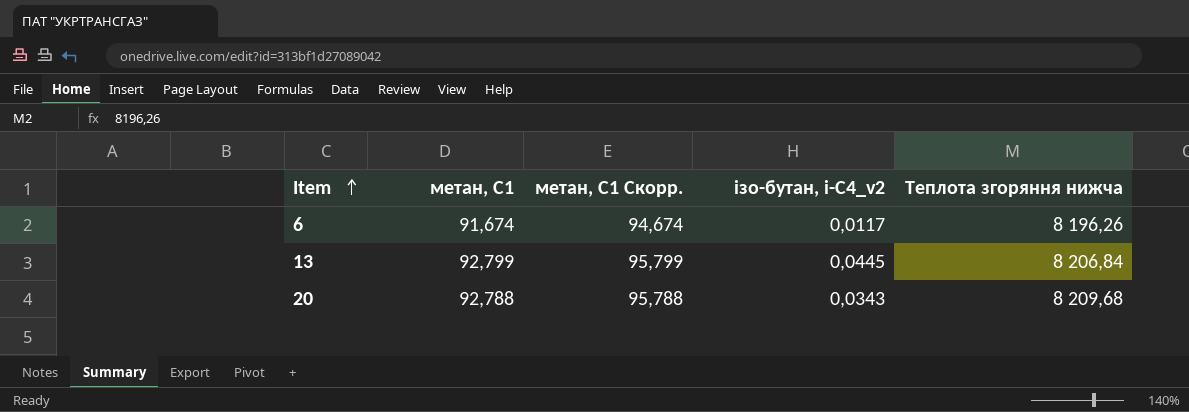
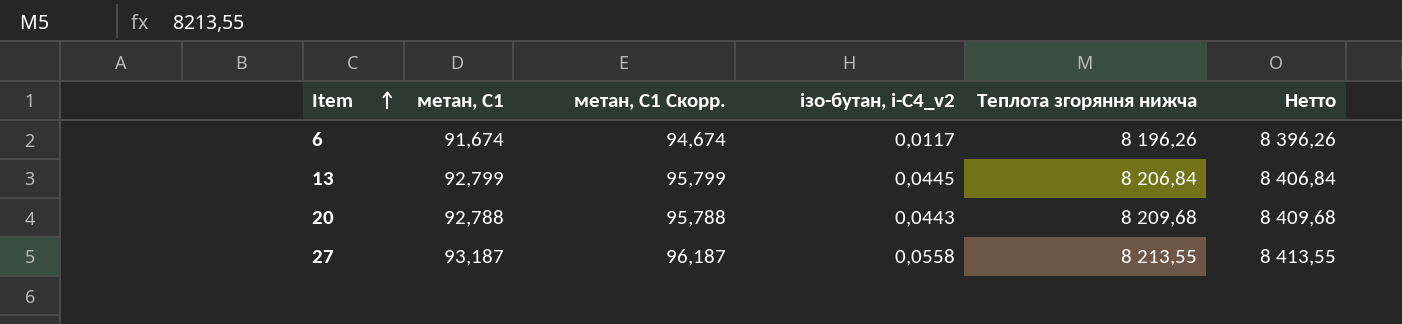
column Нетто | formula: none -> [Теплота згоряння нижча] + 200
20 | ізо-бутан, і-С4_v2: 0,0343 -> 0,0443
row 27: none -> 93,187 | 96,187 | 0,0558 | 8 213,55 | 8 413,55

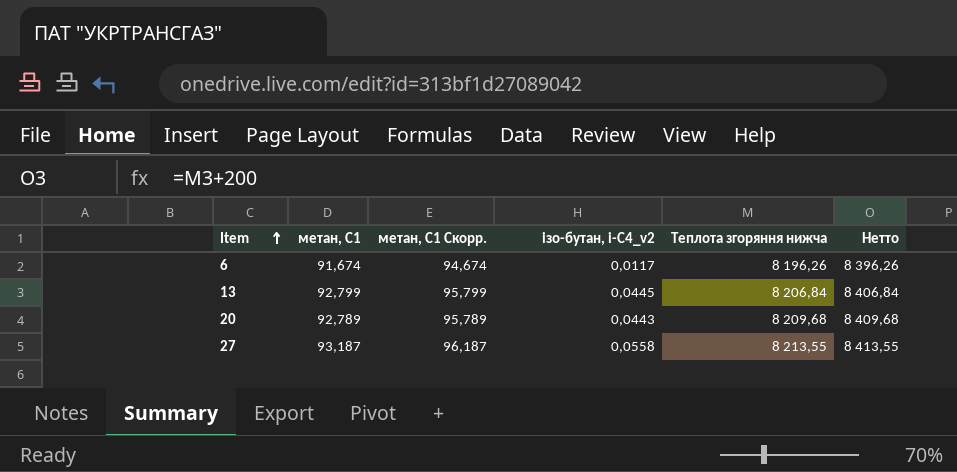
20 | метан, С1: 92,788 -> 92,789
20 | метан, С1 Скорр.: 95,788 -> 95,789

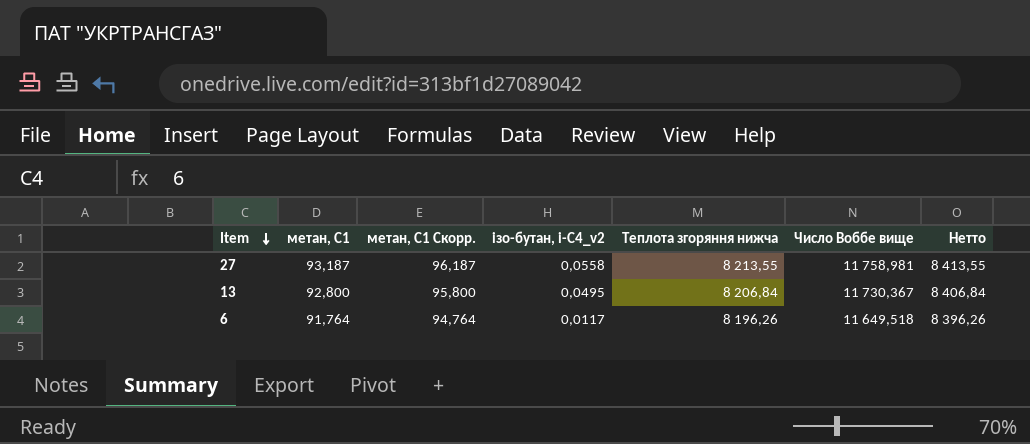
row order: Item ascending -> Item descending
column Число Воббе вище | position: none -> 6
row 20: 92,789 | 95,789 | 0,0443 | 8 209,68 | 8 409,68 -> none
13 | метан, С1: 92,799 -> 92,800
13 | метан, С1 Скорр.: 95,799 -> 95,800
13 | ізо-бутан, і-С4_v2: 0,0445 -> 0,0495
6 | метан, С1: 91,674 -> 91,764
6 | метан, С1 Скорр.: 94,674 -> 94,764

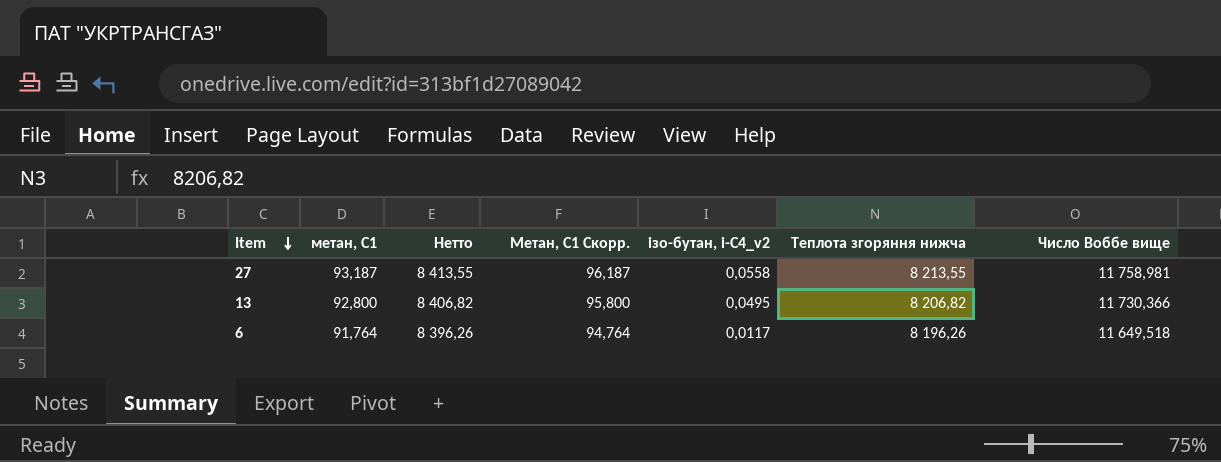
column Нетто | position: 7 -> 3
column name: метан, С1 Скорр. -> Метан, С1 Скорр.
13 | Нетто: 8 406,84 -> 8 406,82
13 | Теплота згоряння нижча: 8 206,84 -> 8 206,82
13 | Число Воббе вище: 11 730,367 -> 11 730,366

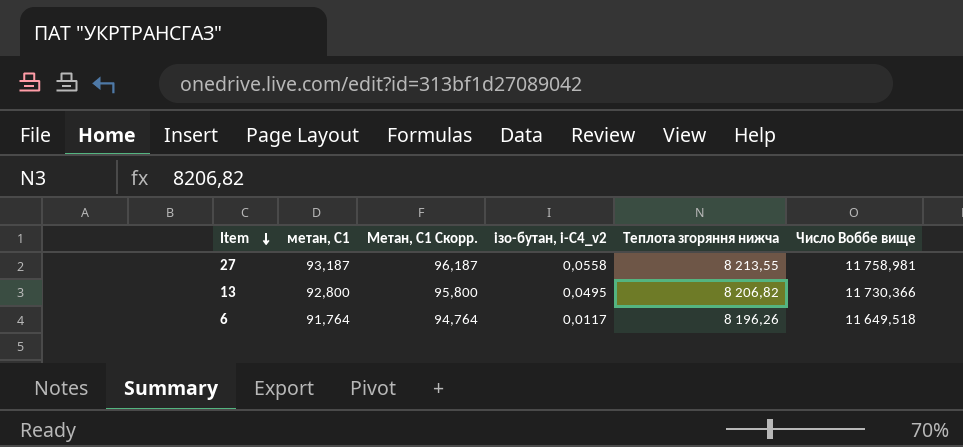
column Нетто | formula: [Теплота згоряння нижча] + 200 -> none

